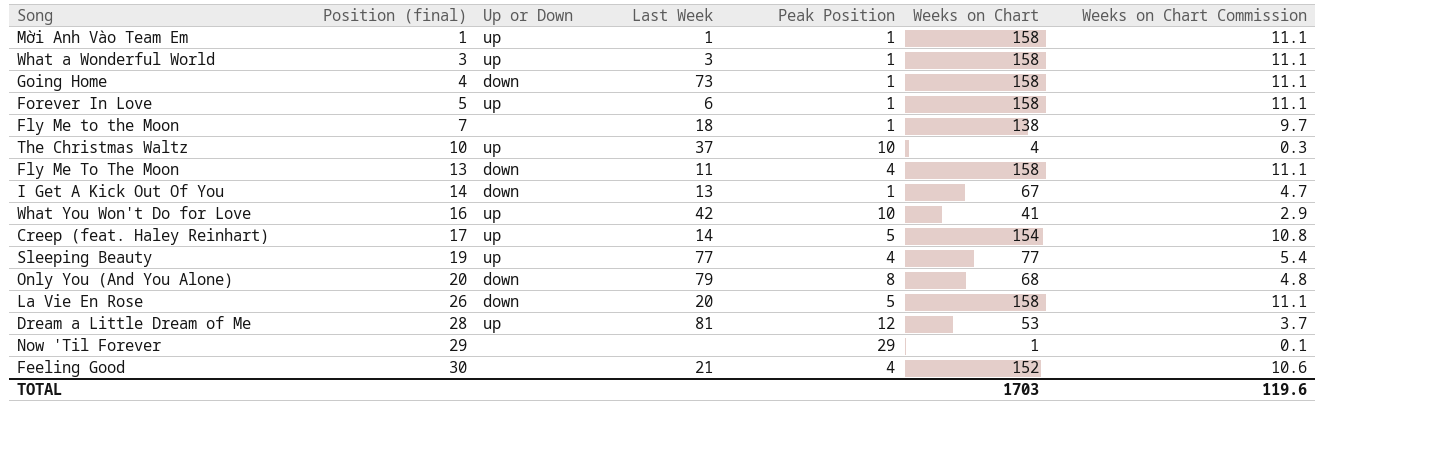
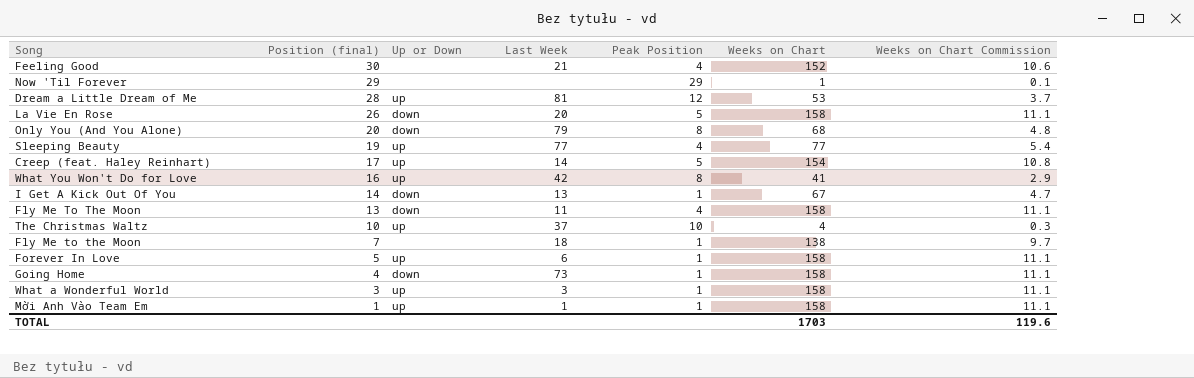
row order: Position (final) ascending -> Position (final) descending
What You Won't Do for Love | Peak Position: 10 -> 8

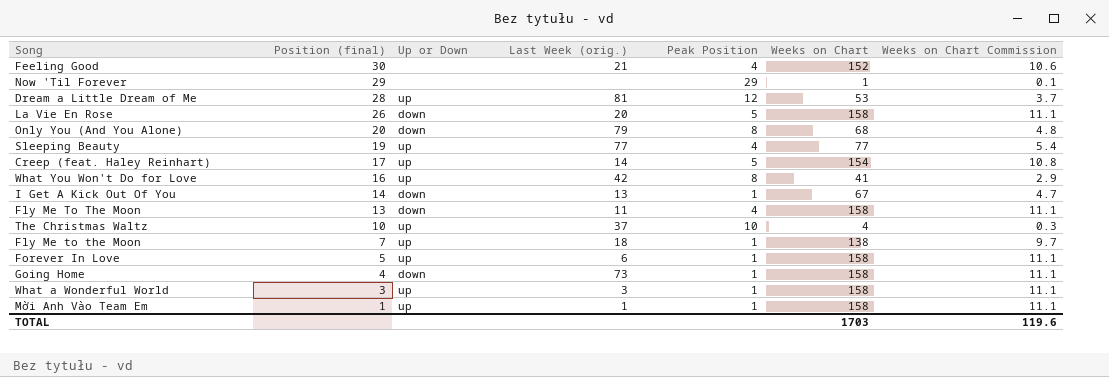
column name: Last Week -> Last Week (orig.)
Fly Me to the Moon | Up or Down: none -> up

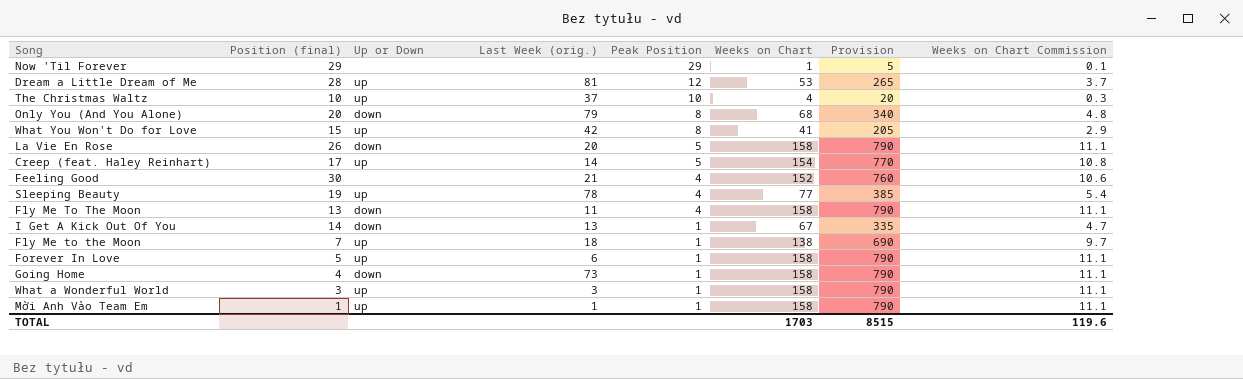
row order: Position (final) descending -> Peak Position descending
column Provision | formula: none -> [Weeks on Chart] * 5
What You Won't Do for Love | Position (final): 16 -> 15
Sleeping Beauty | Last Week (orig.): 77 -> 78

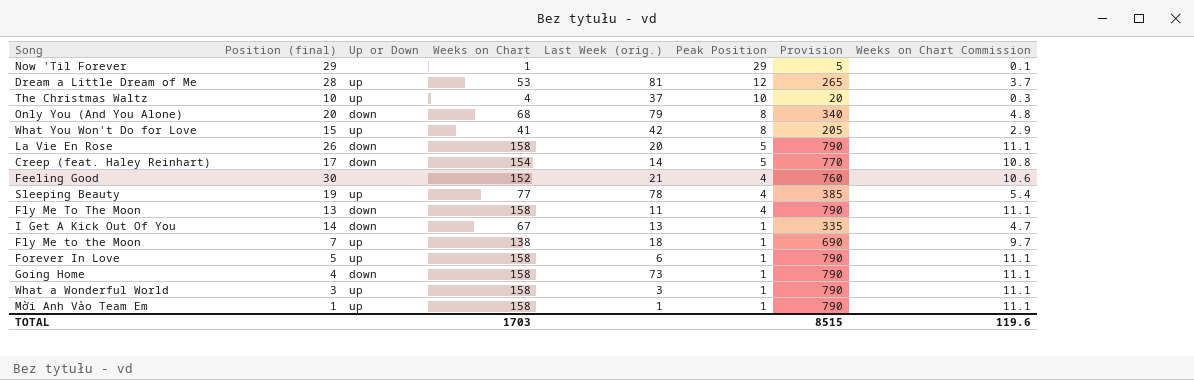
column Weeks on Chart | position: 6 -> 4
Creep (feat. Haley Reinhart) | Up or Down: up -> down

